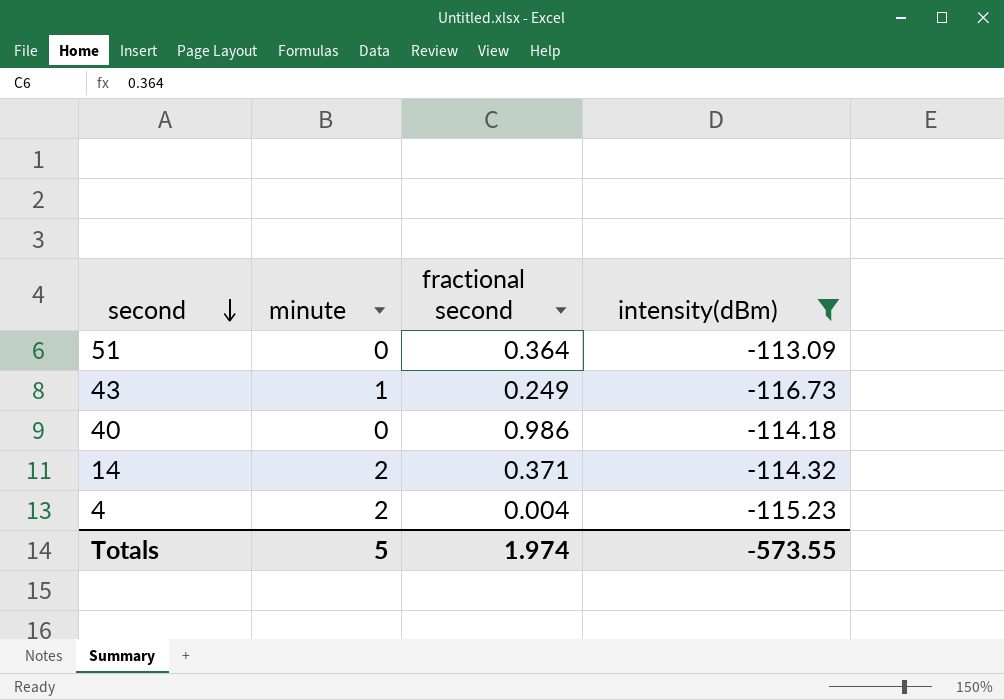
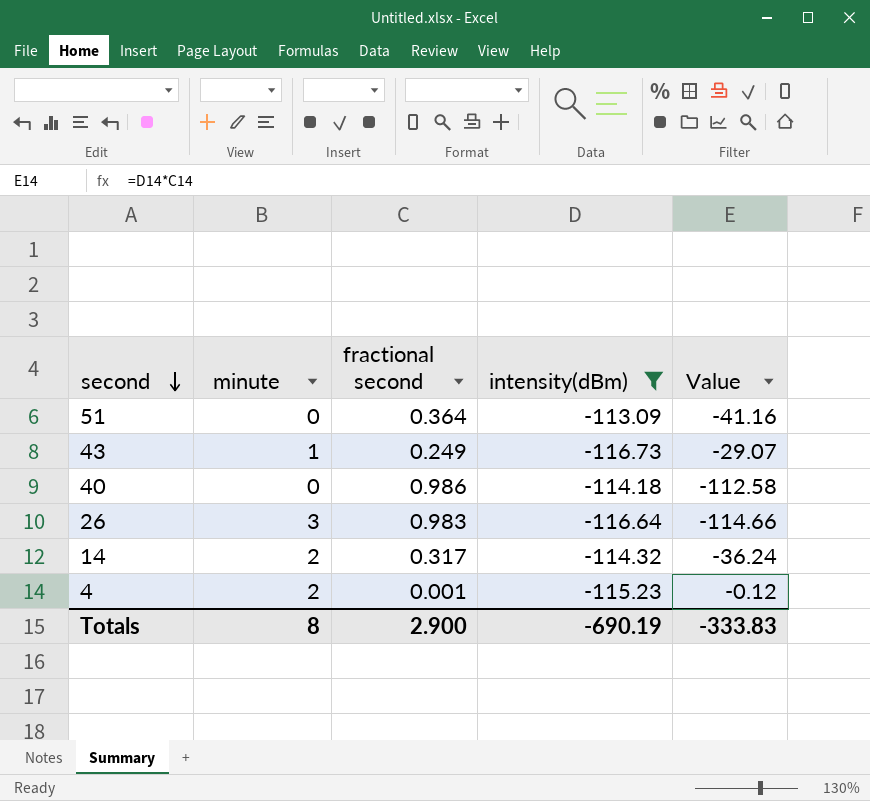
column Value | formula: none -> [fractional second] * [intensity(dBm)]
row 26: none -> 3 | 0.983 | -116.64 | -114.66
14 | fractional second: 0.371 -> 0.317
4 | fractional second: 0.004 -> 0.001
Totals | minute: 5 -> 8
Totals | fractional second: 1.974 -> 2.900
Totals | intensity(dBm): -573.55 -> -690.19

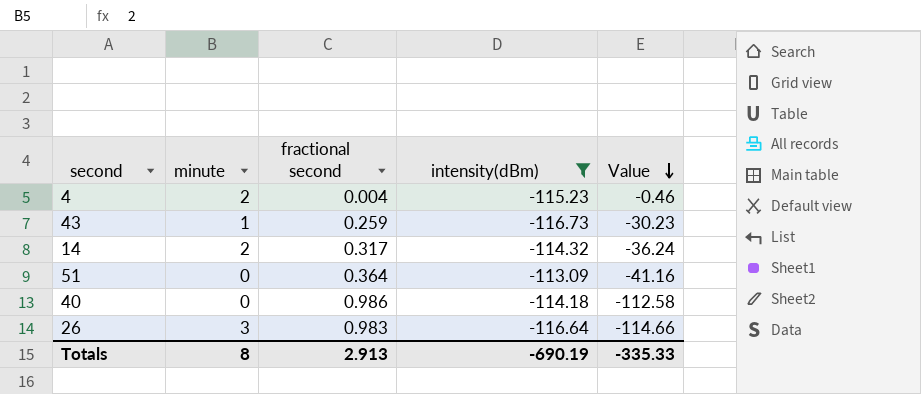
row order: second descending -> Value descending
4 | fractional second: 0.001 -> 0.004
4 | Value: -0.12 -> -0.46
43 | fractional second: 0.249 -> 0.259
43 | Value: -29.07 -> -30.23
Totals | fractional second: 2.900 -> 2.913
Totals | Value: -333.83 -> -335.33

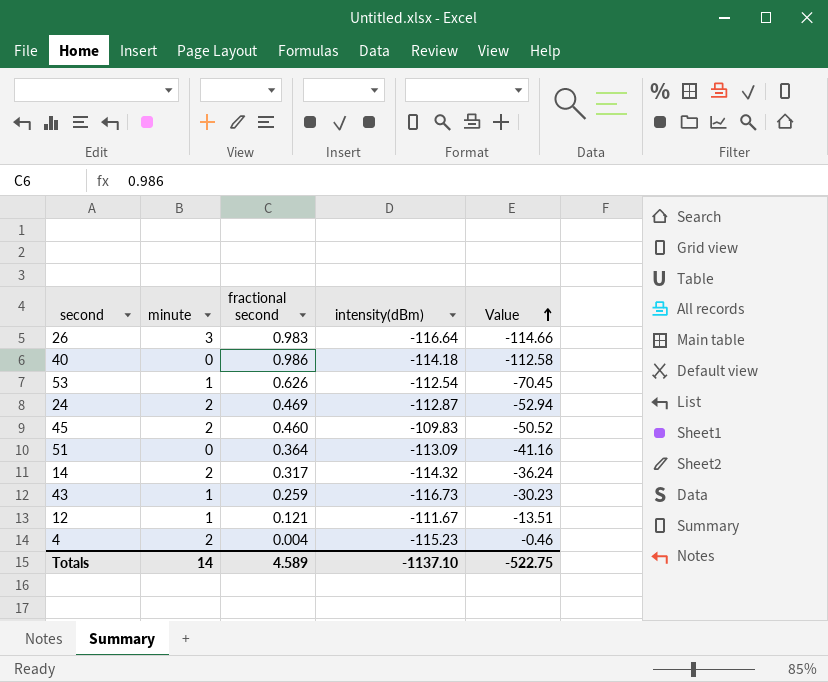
filter: intensity(dBm) <= -113.09 -> none
row order: Value descending -> Value ascending
Totals | minute: 8 -> 14
Totals | fractional second: 2.913 -> 4.589
Totals | intensity(dBm): -690.19 -> -1137.10
Totals | Value: -335.33 -> -522.75

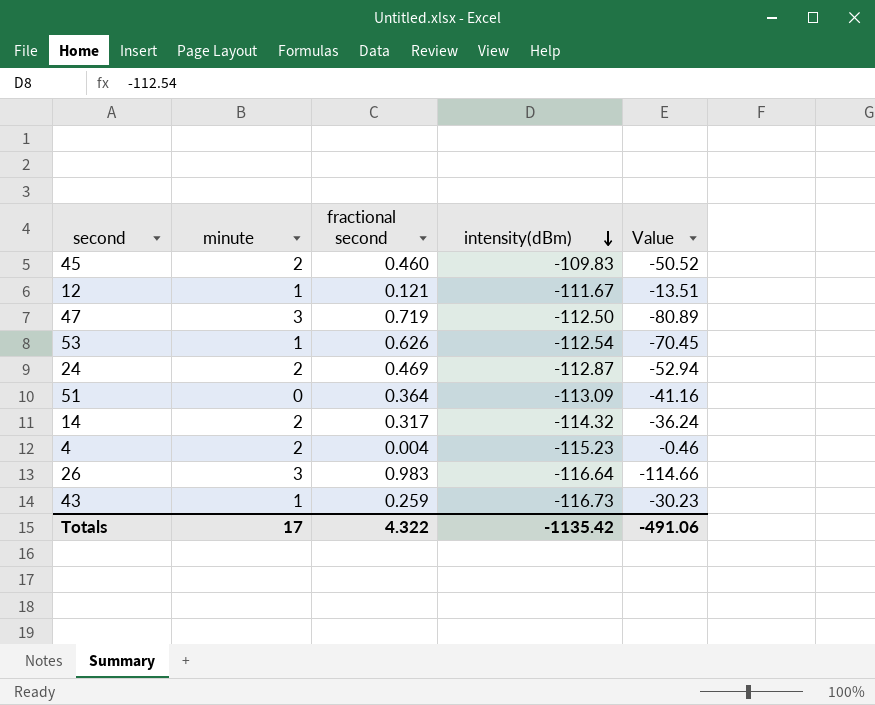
row order: Value ascending -> intensity(dBm) descending
row 40: 0 | 0.986 | -114.18 | -112.58 -> none
row 47: none -> 3 | 0.719 | -112.50 | -80.89
Totals | minute: 14 -> 17
Totals | fractional second: 4.589 -> 4.322
Totals | intensity(dBm): -1137.10 -> -1135.42
Totals | Value: -522.75 -> -491.06

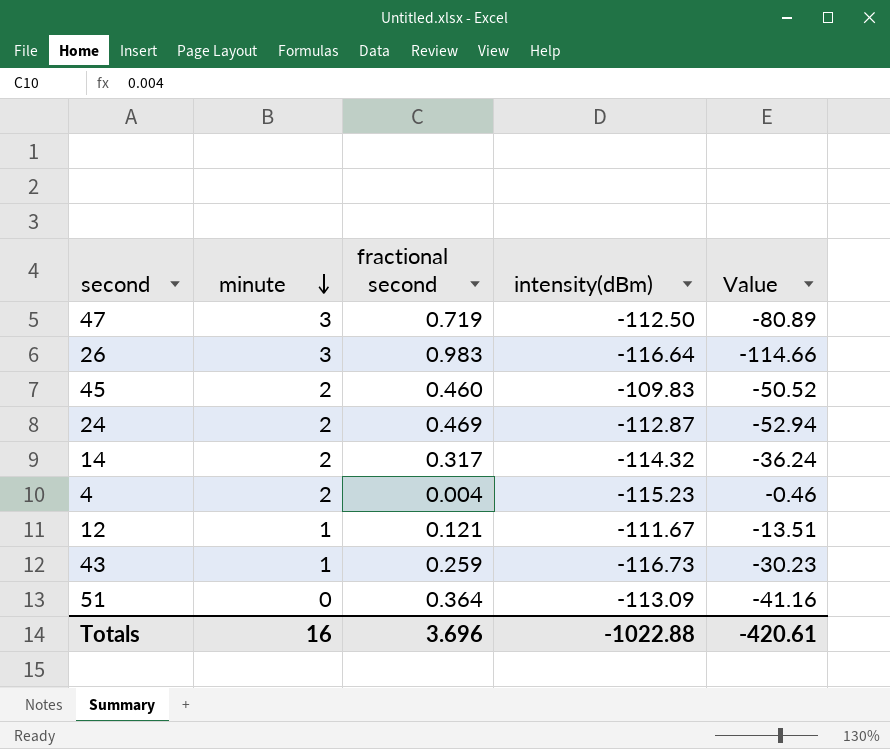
row order: intensity(dBm) descending -> minute descending
row 53: 1 | 0.626 | -112.54 | -70.45 -> none
Totals | minute: 17 -> 16
Totals | fractional second: 4.322 -> 3.696
Totals | intensity(dBm): -1135.42 -> -1022.88
Totals | Value: -491.06 -> -420.61

